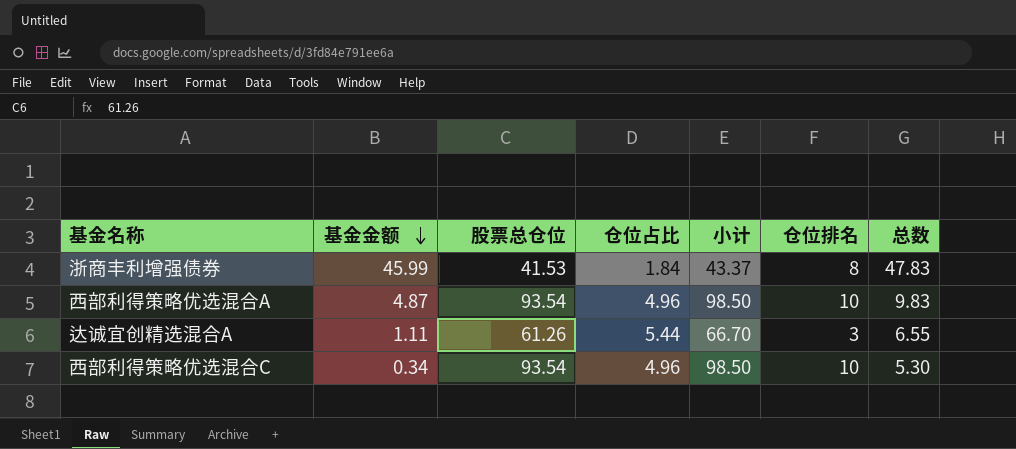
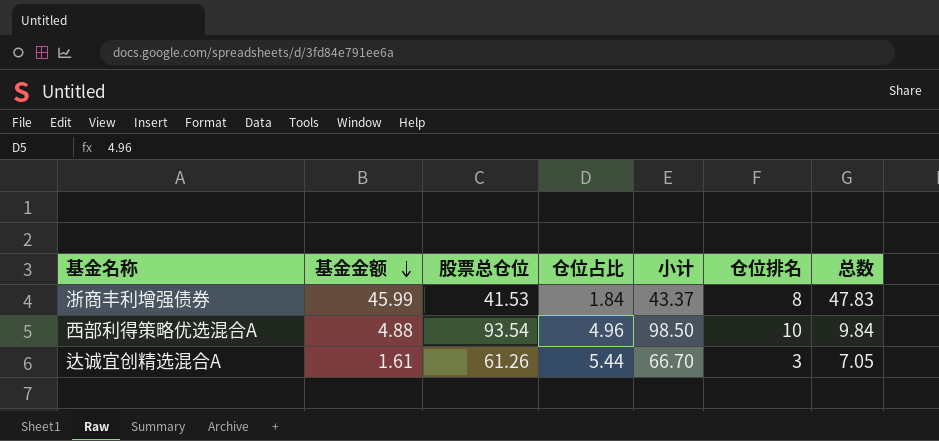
row 西部利得策略优选混合C: 0.34 | 93.54 | 4.96 | 98.50 | 10 | 5.30 -> none
西部利得策略优选混合A | 基金金额: 4.87 -> 4.88
西部利得策略优选混合A | 总数: 9.83 -> 9.84
达诚宜创精选混合A | 基金金额: 1.11 -> 1.61
达诚宜创精选混合A | 总数: 6.55 -> 7.05

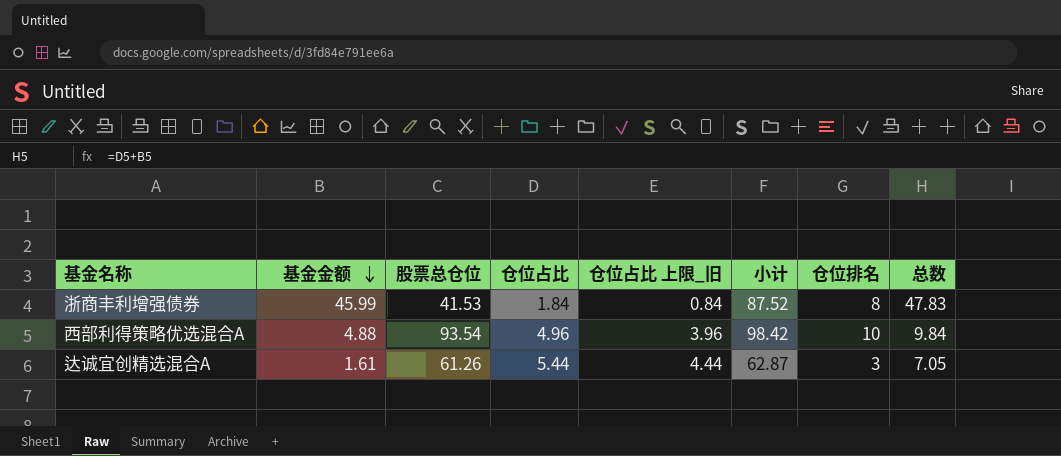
column 仓位占比 上限_旧 | formula: none -> [仓位占比] - 1
column 小计 | formula: [股票总仓位] + [仓位占比] -> [基金金额] + [股票总仓位]

